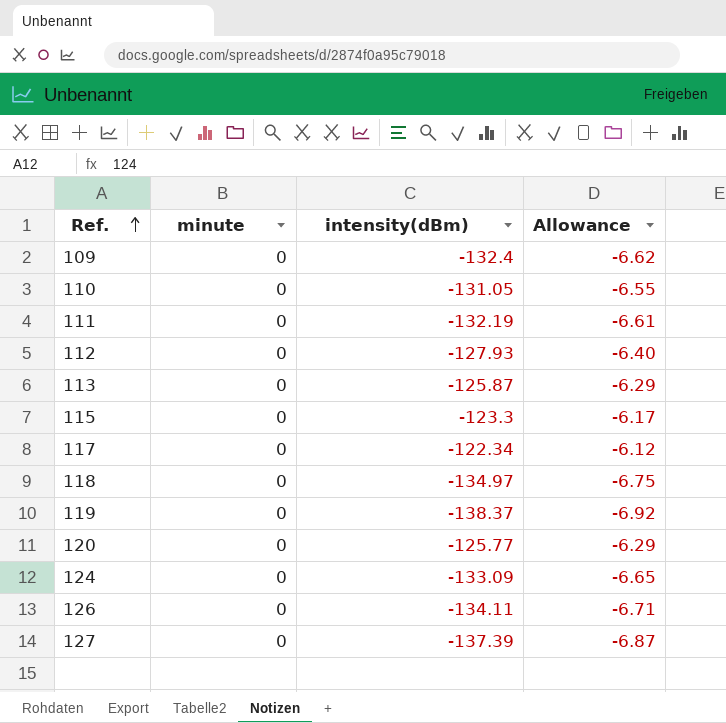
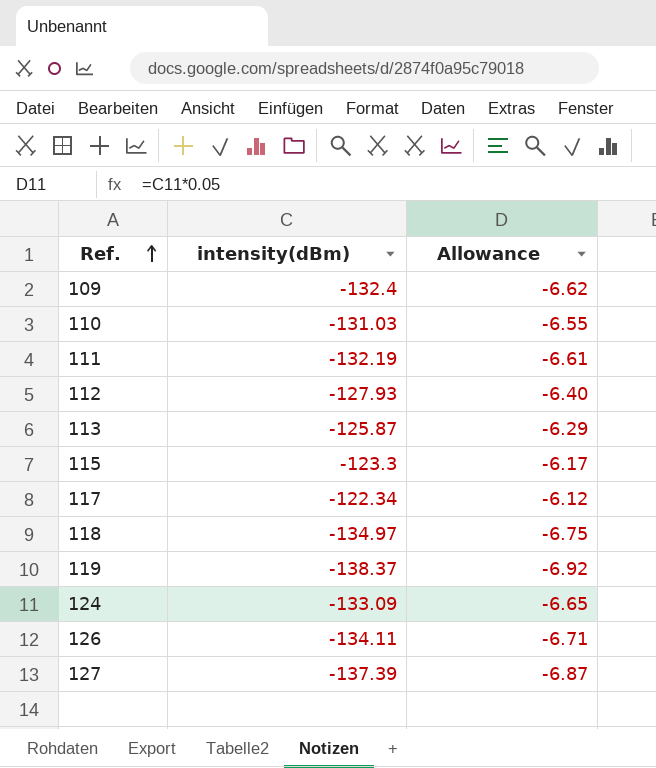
column minute | position: 2 -> none
row 120: 0 | -125.77 | -6.29 -> none
110 | intensity(dBm): -131.05 -> -131.03

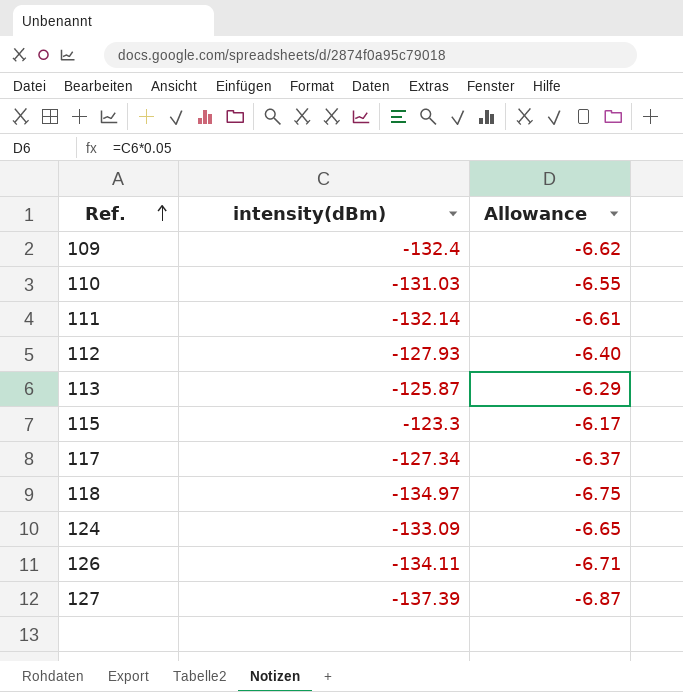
row 119: -138.37 | -6.92 -> none
111 | intensity(dBm): -132.19 -> -132.14
117 | intensity(dBm): -122.34 -> -127.34
117 | Allowance: -6.12 -> -6.37

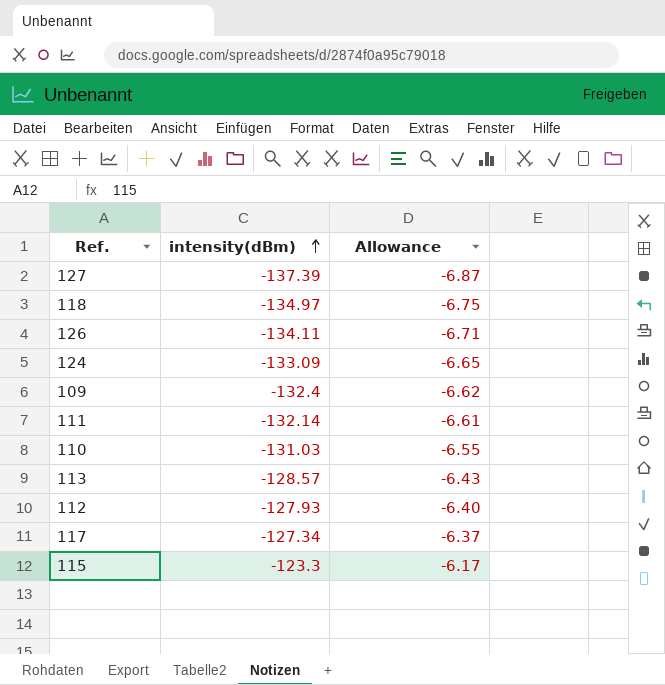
row order: Ref. ascending -> intensity(dBm) ascending
113 | intensity(dBm): -125.87 -> -128.57
113 | Allowance: -6.29 -> -6.43

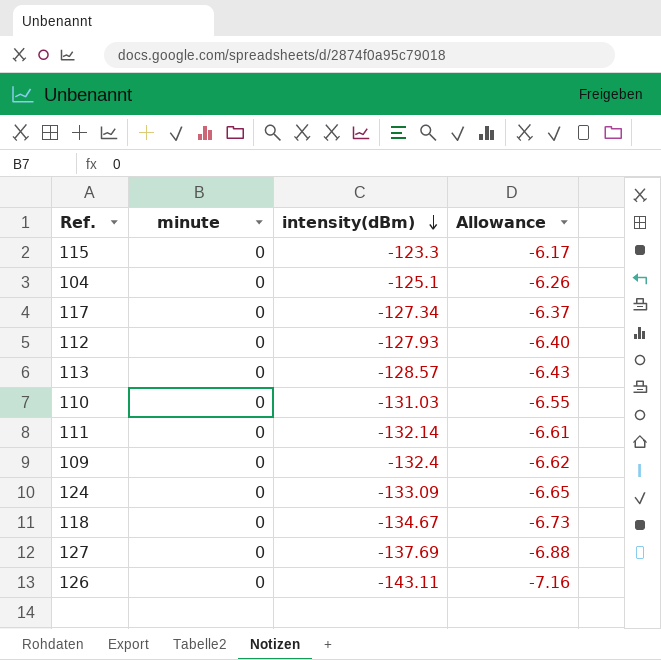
row order: intensity(dBm) ascending -> intensity(dBm) descending
column minute | position: none -> 2
row 104: none -> 0 | -125.1 | -6.26
118 | intensity(dBm): -134.97 -> -134.67
118 | Allowance: -6.75 -> -6.73
127 | intensity(dBm): -137.39 -> -137.69
127 | Allowance: -6.87 -> -6.88
126 | intensity(dBm): -134.11 -> -143.11
126 | Allowance: -6.71 -> -7.16

